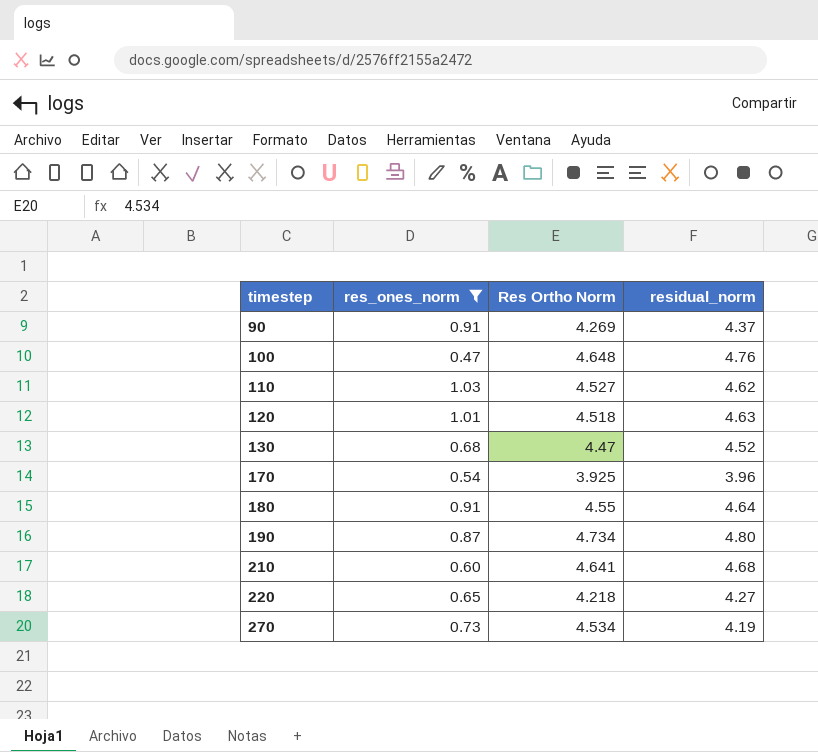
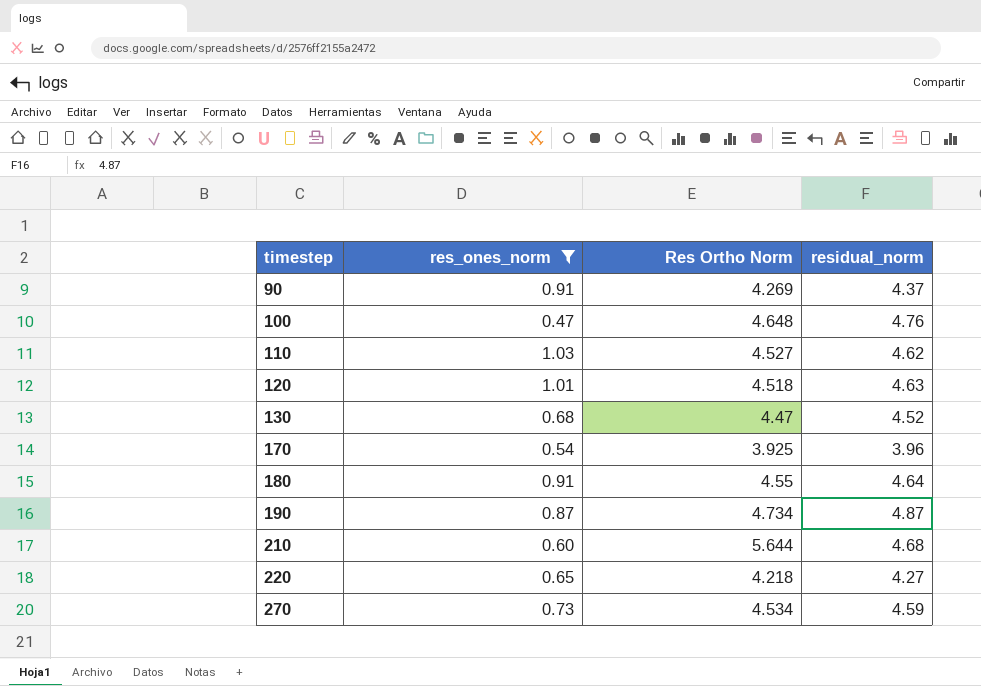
190 | residual_norm: 4.80 -> 4.87
210 | Res Ortho Norm: 4.641 -> 5.644
270 | residual_norm: 4.19 -> 4.59

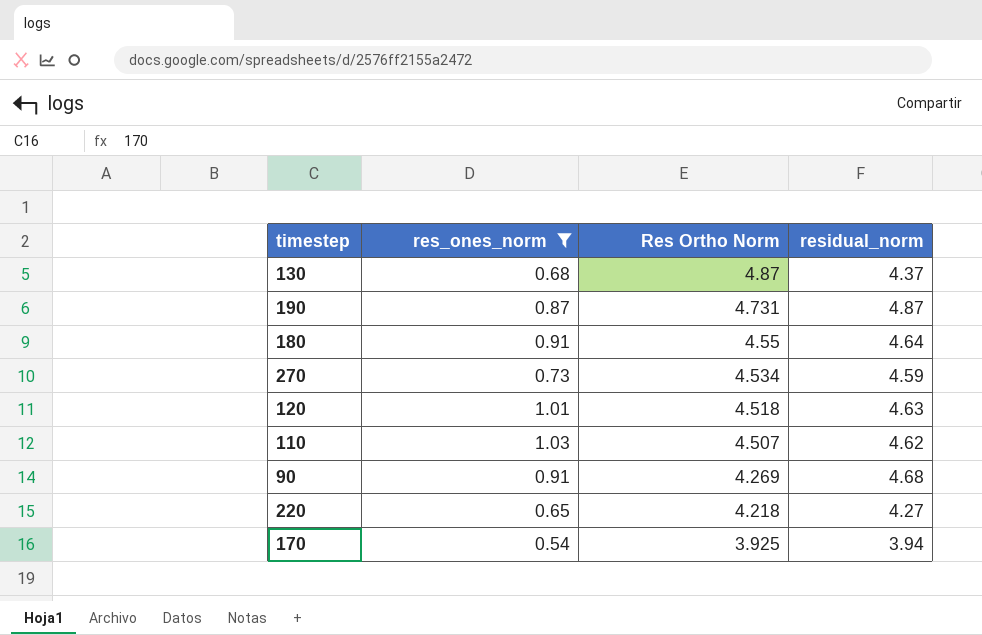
row order: timestep ascending -> Res Ortho Norm descending
row 100: 0.47 | 4.648 | 4.76 -> none
row 210: 0.60 | 5.644 | 4.68 -> none
130 | Res Ortho Norm: 4.47 -> 4.87
130 | residual_norm: 4.52 -> 4.37
190 | Res Ortho Norm: 4.734 -> 4.731
110 | Res Ortho Norm: 4.527 -> 4.507
90 | residual_norm: 4.37 -> 4.68
170 | residual_norm: 3.96 -> 3.94

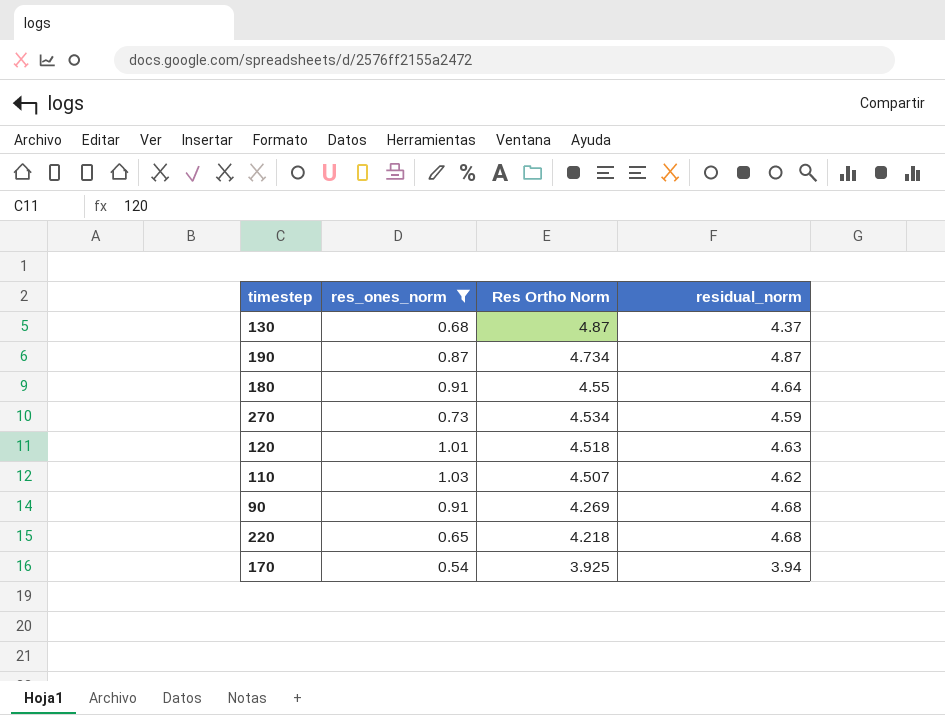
190 | Res Ortho Norm: 4.731 -> 4.734
220 | residual_norm: 4.27 -> 4.68

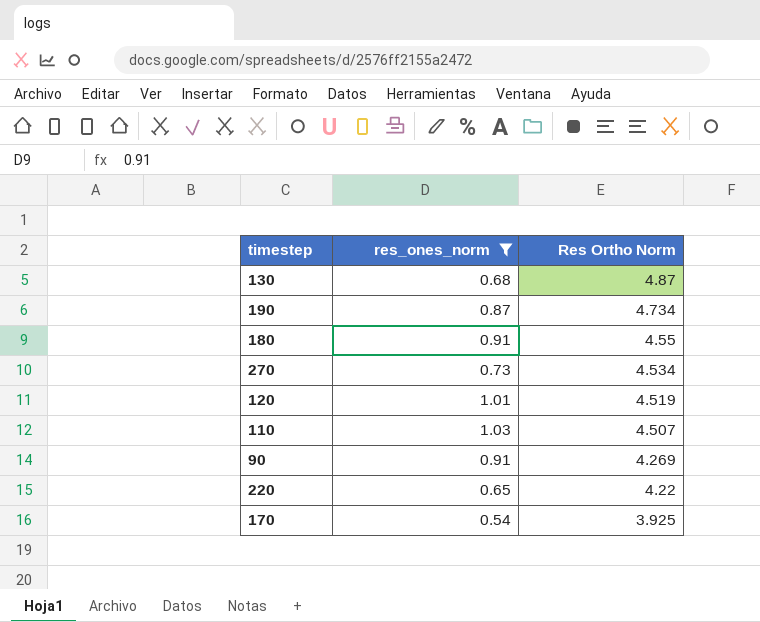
column residual_norm | position: 4 -> none
120 | Res Ortho Norm: 4.518 -> 4.519
220 | Res Ortho Norm: 4.218 -> 4.22

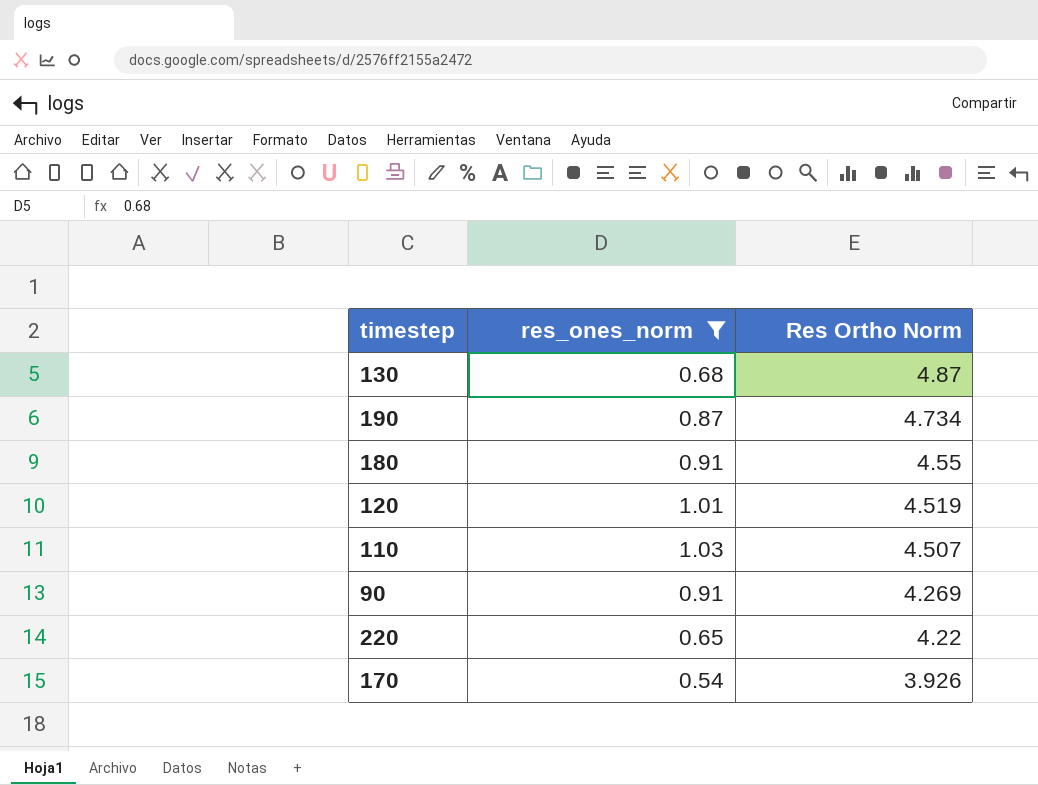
row 270: 0.73 | 4.534 -> none
170 | Res Ortho Norm: 3.925 -> 3.926

